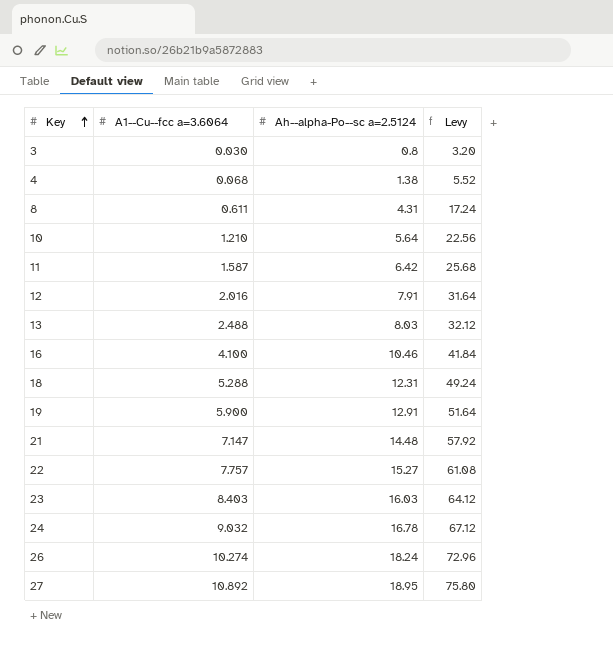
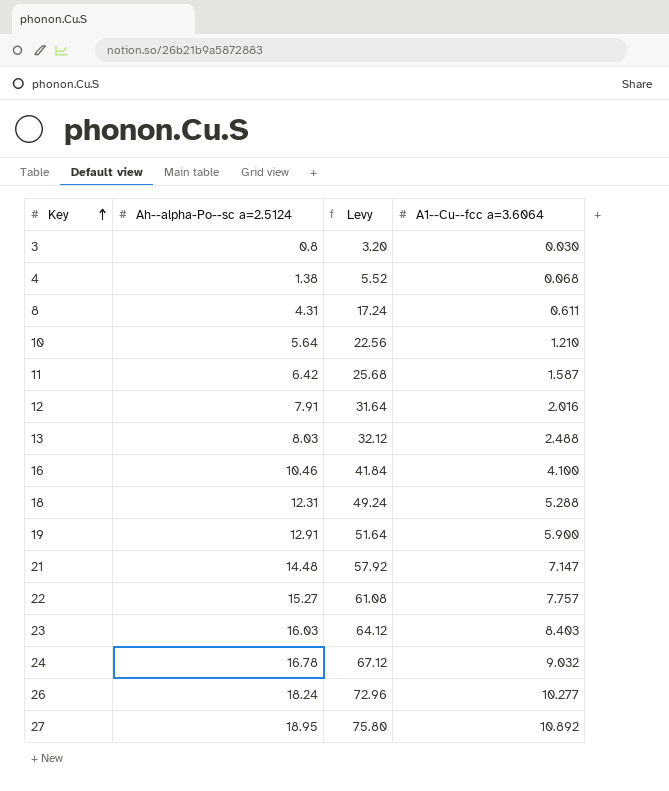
column A1--Cu--fcc a=3.6064 | position: 2 -> 4
26 | A1--Cu--fcc a=3.6064: 10.274 -> 10.277

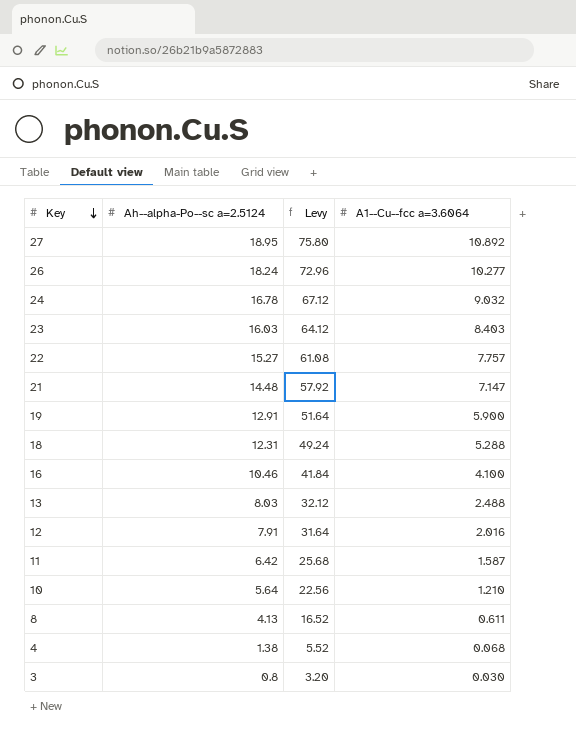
row order: Key ascending -> Key descending
8 | Ah--alpha-Po--sc a=2.5124: 4.31 -> 4.13
8 | Levy: 17.24 -> 16.52

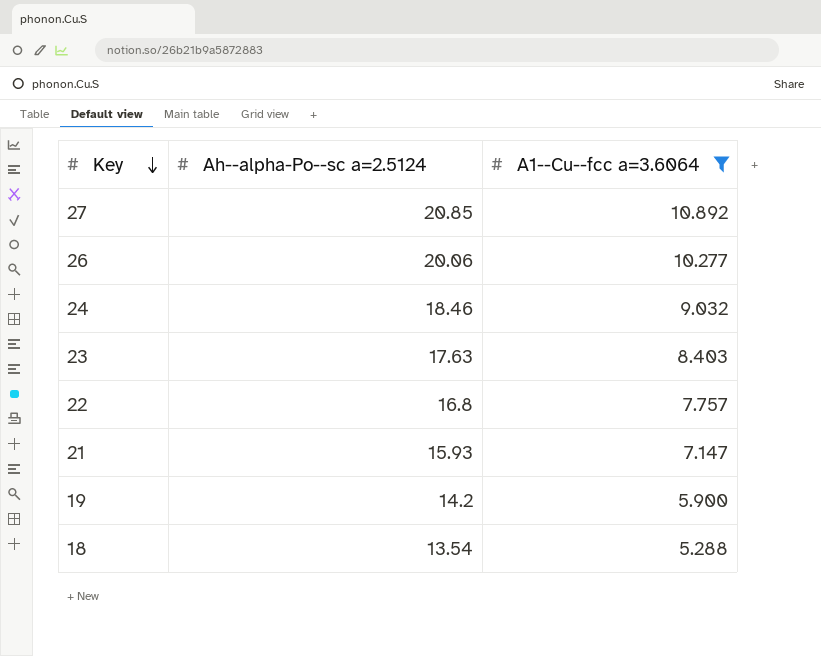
filter: none -> A1--Cu--fcc a=3.6064 >= 5.288
column Levy | formula: [Ah--alpha-Po--sc a=2.5124] * 4 -> none
27 | Ah--alpha-Po--sc a=2.5124: 18.95 -> 20.85
26 | Ah--alpha-Po--sc a=2.5124: 18.24 -> 20.06
24 | Ah--alpha-Po--sc a=2.5124: 16.78 -> 18.46
23 | Ah--alpha-Po--sc a=2.5124: 16.03 -> 17.63
22 | Ah--alpha-Po--sc a=2.5124: 15.27 -> 16.8
21 | Ah--alpha-Po--sc a=2.5124: 14.48 -> 15.93
19 | Ah--alpha-Po--sc a=2.5124: 12.91 -> 14.2
18 | Ah--alpha-Po--sc a=2.5124: 12.31 -> 13.54

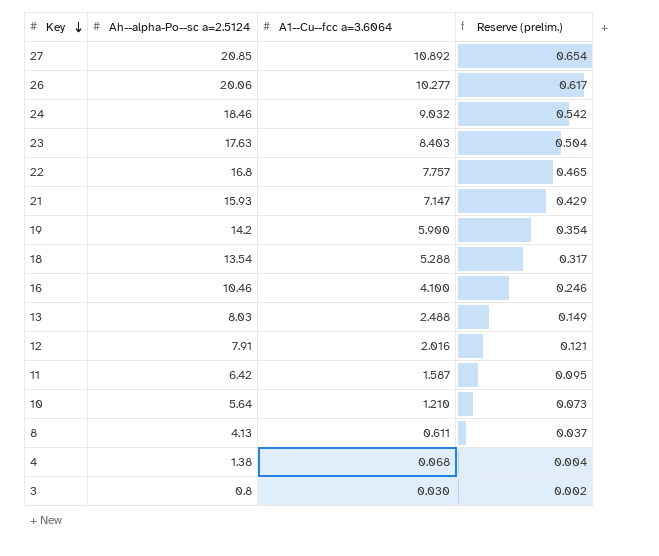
filter: A1--Cu--fcc a=3.6064 >= 5.288 -> none
column Reserve (prelim.) | formula: none -> [A1--Cu--fcc a=3.6064] * 0.06

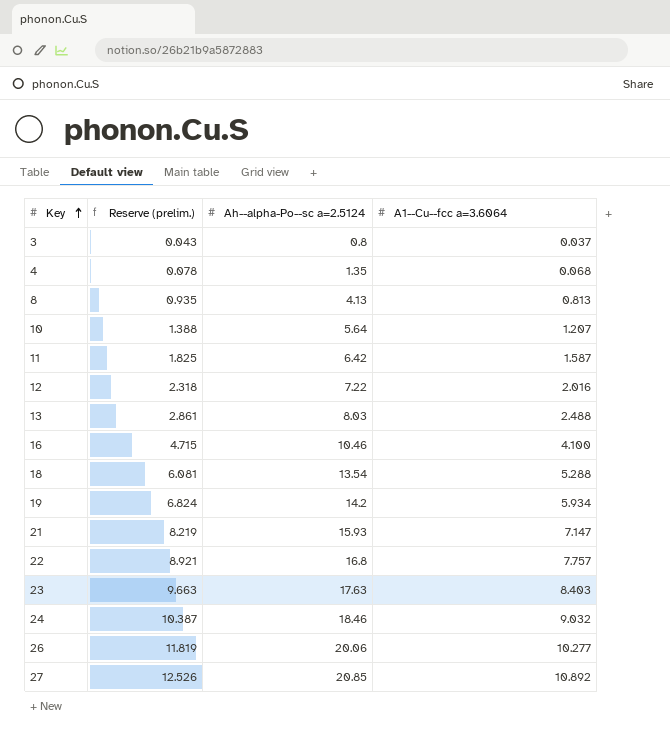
row order: Key descending -> Key ascending
column Reserve (prelim.) | formula: [A1--Cu--fcc a=3.6064] * 0.06 -> [A1--Cu--fcc a=3.6064] * 1.15
column Reserve (prelim.) | position: 4 -> 2
3 | A1--Cu--fcc a=3.6064: 0.030 -> 0.037
4 | Ah--alpha-Po--sc a=2.5124: 1.38 -> 1.35
8 | A1--Cu--fcc a=3.6064: 0.611 -> 0.813
10 | A1--Cu--fcc a=3.6064: 1.210 -> 1.207
12 | Ah--alpha-Po--sc a=2.5124: 7.91 -> 7.22
19 | A1--Cu--fcc a=3.6064: 5.900 -> 5.934

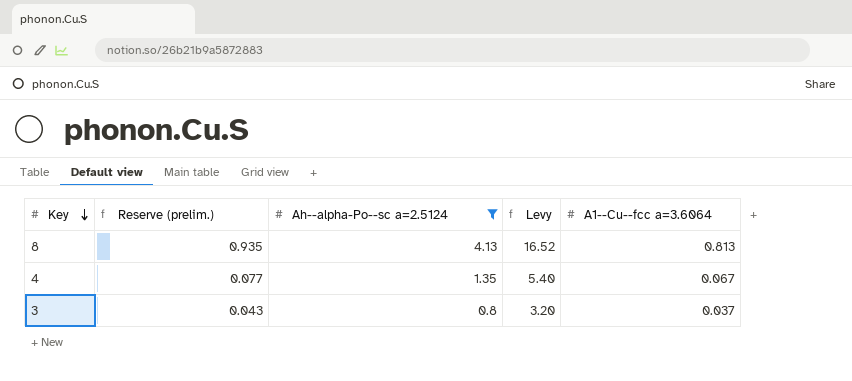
filter: none -> Ah--alpha-Po--sc a=2.5124 <= 4.13
row order: Key ascending -> Key descending
column Levy | formula: none -> [Ah--alpha-Po--sc a=2.5124] * 4
4 | Reserve (prelim.): 0.078 -> 0.077
4 | A1--Cu--fcc a=3.6064: 0.068 -> 0.067

